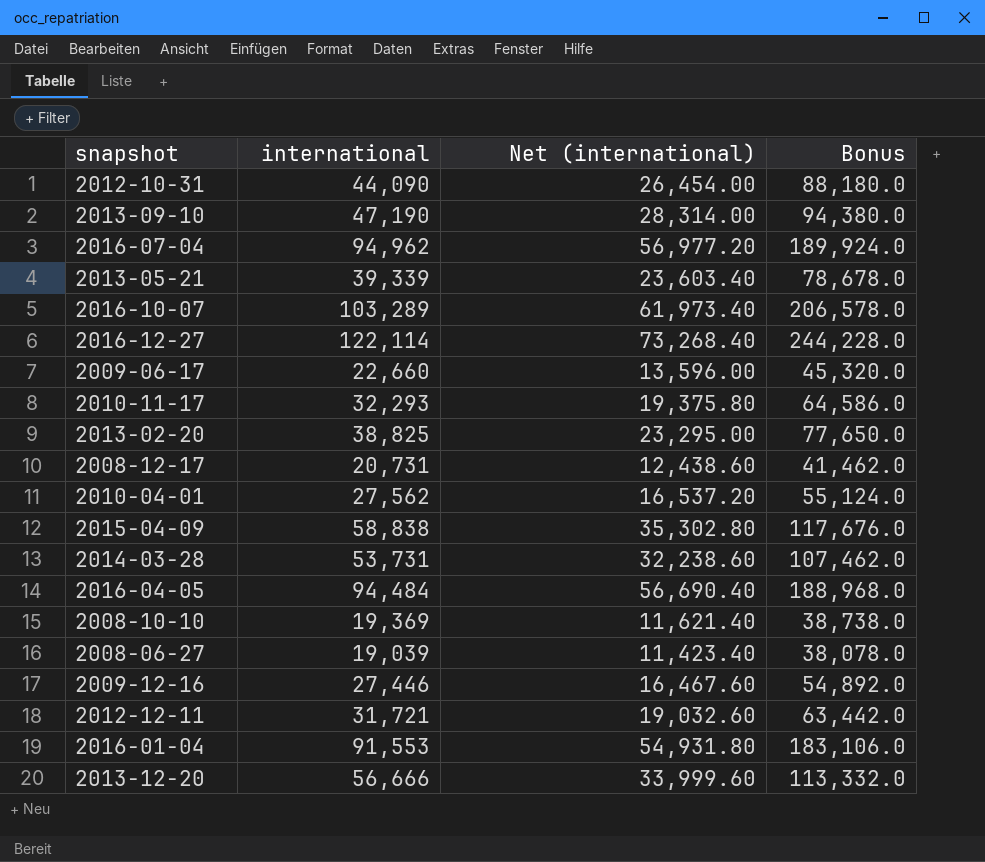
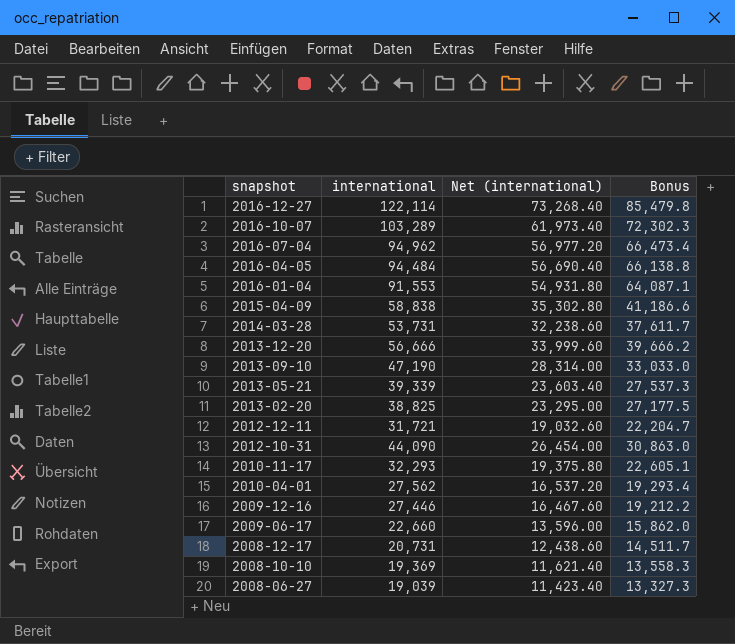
row order: none -> snapshot descending
column Bonus | formula: [international] * 2 -> [international] * 0.7

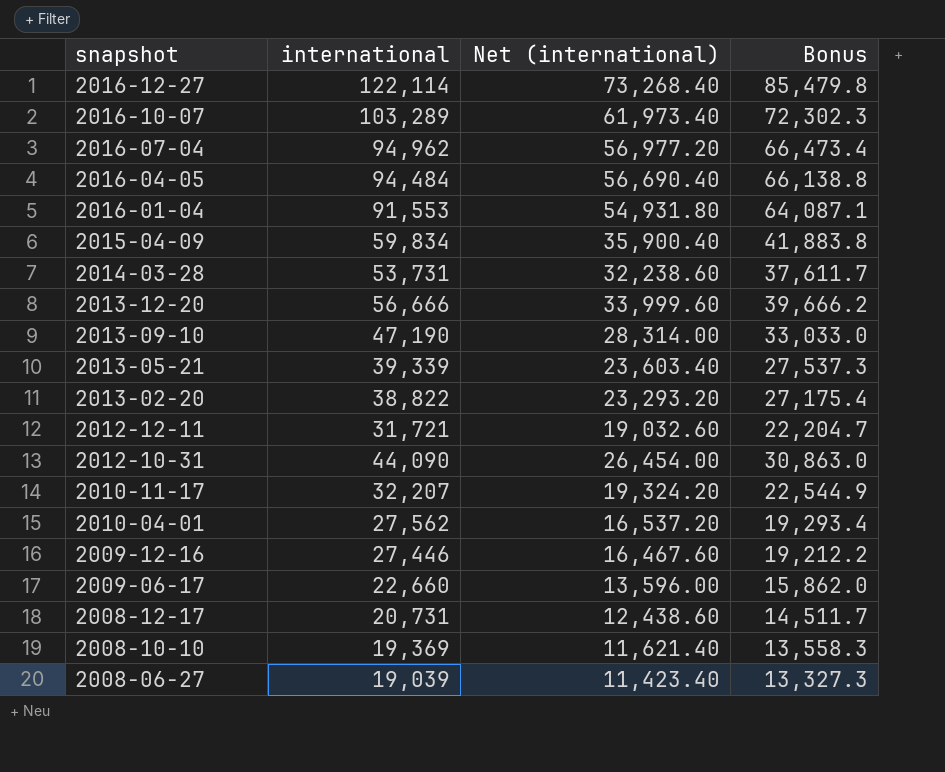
2015-04-09 | international: 58,838 -> 59,834
2015-04-09 | Net (international): 35,302.80 -> 35,900.40
2015-04-09 | Bonus: 41,186.6 -> 41,883.8
2013-02-20 | international: 38,825 -> 38,822
2013-02-20 | Net (international): 23,295.00 -> 23,293.20
2013-02-20 | Bonus: 27,177.5 -> 27,175.4
2010-11-17 | international: 32,293 -> 32,207
2010-11-17 | Net (international): 19,375.80 -> 19,324.20
2010-11-17 | Bonus: 22,605.1 -> 22,544.9

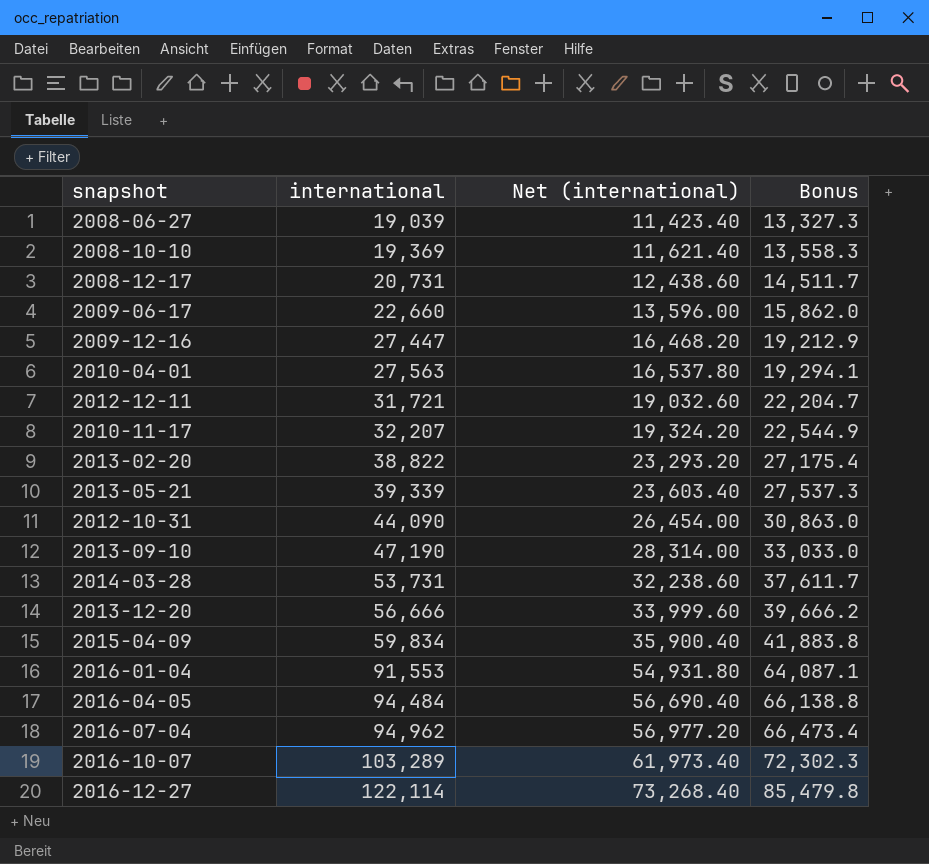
row order: snapshot descending -> international ascending
2009-12-16 | international: 27,446 -> 27,447
2009-12-16 | Net (international): 16,467.60 -> 16,468.20
2009-12-16 | Bonus: 19,212.2 -> 19,212.9
2010-04-01 | international: 27,562 -> 27,563
2010-04-01 | Net (international): 16,537.20 -> 16,537.80
2010-04-01 | Bonus: 19,293.4 -> 19,294.1

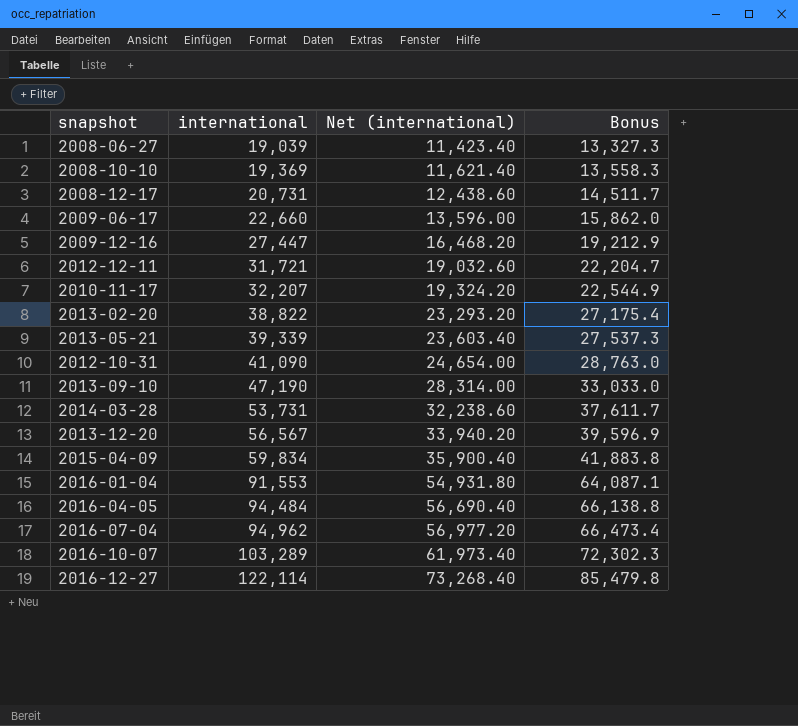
row 2010-04-01: 27,563 | 16,537.80 | 19,294.1 -> none
2012-10-31 | international: 44,090 -> 41,090
2012-10-31 | Net (international): 26,454.00 -> 24,654.00
2012-10-31 | Bonus: 30,863.0 -> 28,763.0
2013-12-20 | international: 56,666 -> 56,567
2013-12-20 | Net (international): 33,999.60 -> 33,940.20
2013-12-20 | Bonus: 39,666.2 -> 39,596.9

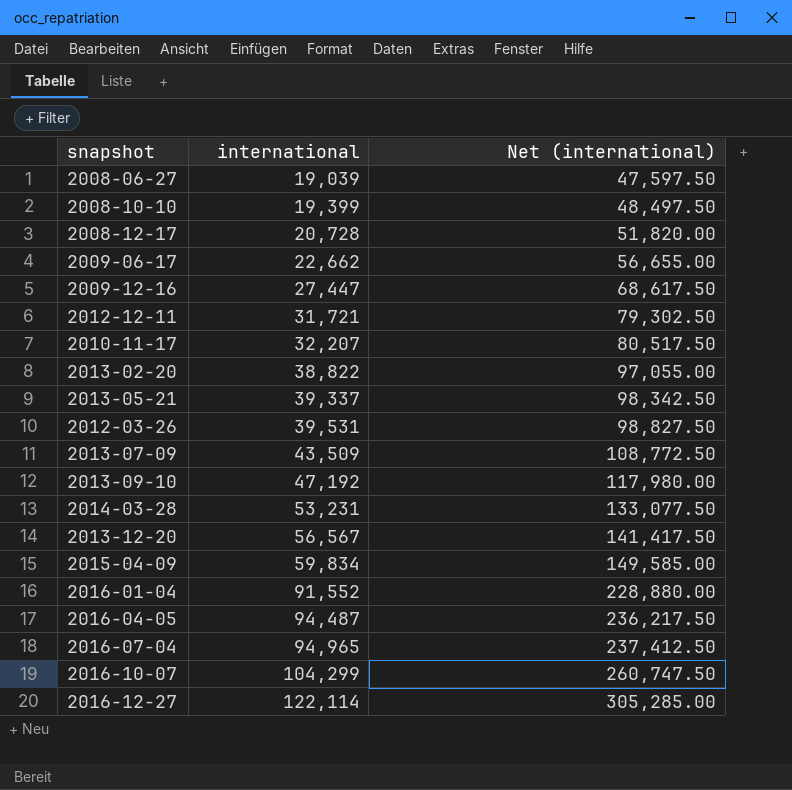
column Bonus | formula: [international] * 0.7 -> none
column Net (international) | formula: [international] * 0.6 -> [international] * 2.5
row 2012-10-31: 41,090 | 24,654.00 | 28,763.0 -> none
2008-10-10 | international: 19,369 -> 19,399
2008-12-17 | international: 20,731 -> 20,728
2009-06-17 | international: 22,660 -> 22,662
2013-05-21 | international: 39,339 -> 39,337
row 2012-03-26: none -> 39,531 | 98,827.50
row 2013-07-09: none -> 43,509 | 108,772.50
2013-09-10 | international: 47,190 -> 47,192
2014-03-28 | international: 53,731 -> 53,231
2016-01-04 | international: 91,553 -> 91,552
2016-04-05 | international: 94,484 -> 94,487
2016-07-04 | international: 94,962 -> 94,965
2016-10-07 | international: 103,289 -> 104,299

